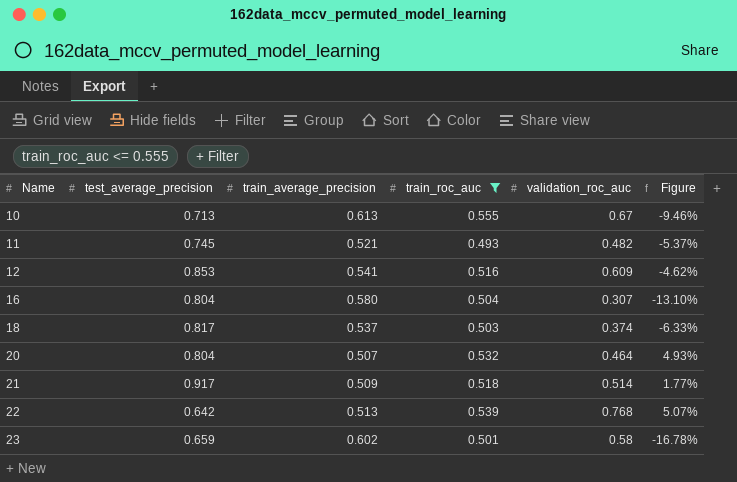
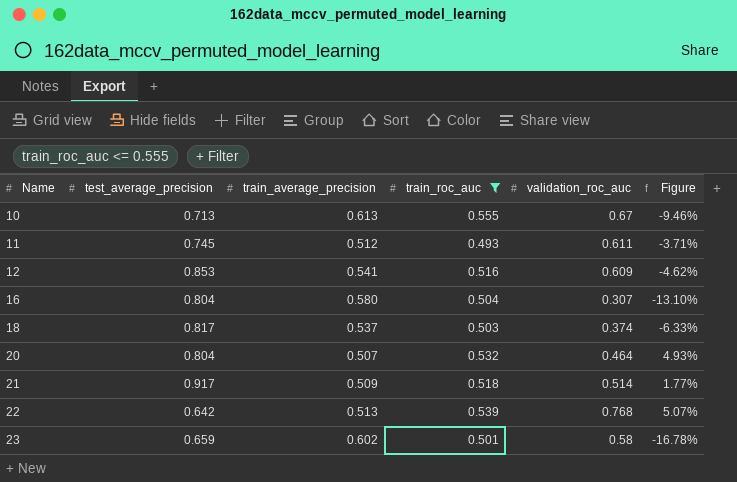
11 | train_average_precision: 0.521 -> 0.512
11 | validation_roc_auc: 0.482 -> 0.611
11 | Figure: -5.37% -> -3.71%

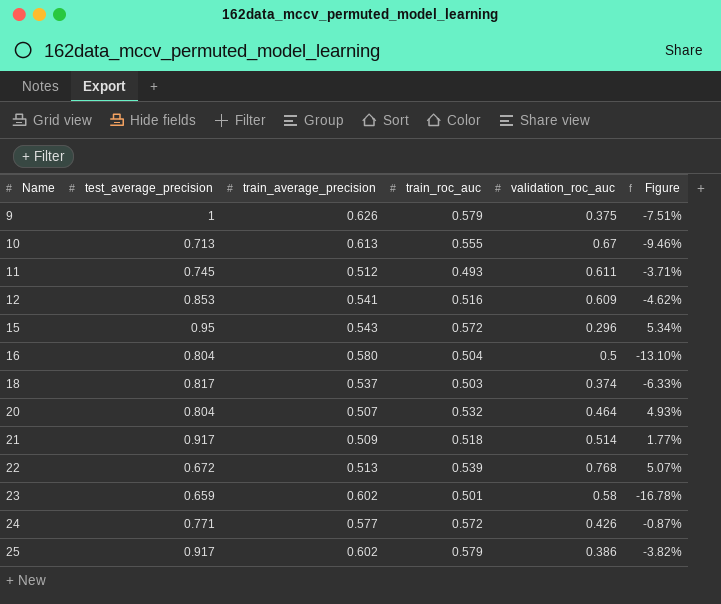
filter: train_roc_auc <= 0.555 -> none
16 | validation_roc_auc: 0.307 -> 0.5
22 | test_average_precision: 0.642 -> 0.672

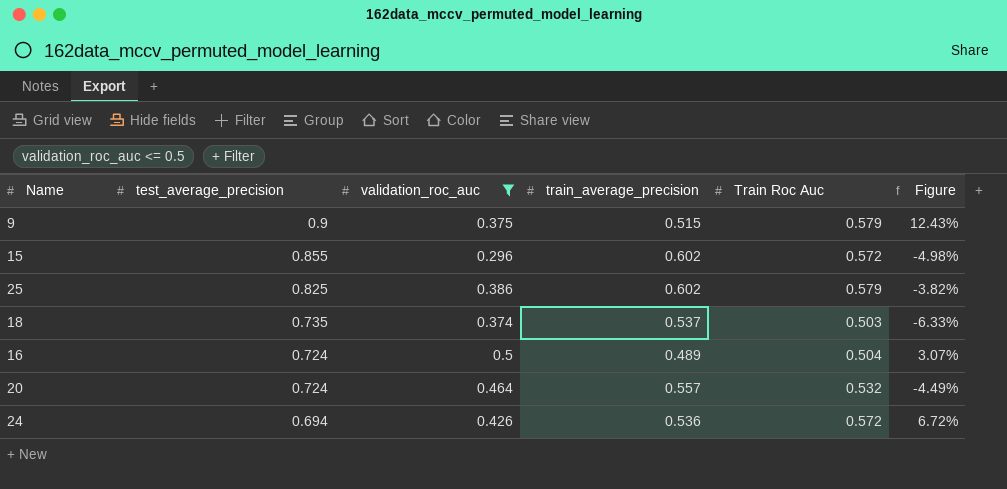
filter: none -> validation_roc_auc <= 0.5
row order: Name ascending -> test_average_precision descending
column validation_roc_auc | position: 5 -> 3
column name: train_roc_auc -> Train Roc Auc
9 | test_average_precision: 1 -> 0.9
9 | train_average_precision: 0.626 -> 0.515
9 | Figure: -7.51% -> 12.43%
15 | test_average_precision: 0.95 -> 0.855
15 | train_average_precision: 0.543 -> 0.602
15 | Figure: 5.34% -> -4.98%
25 | test_average_precision: 0.917 -> 0.825
18 | test_average_precision: 0.817 -> 0.735
16 | test_average_precision: 0.804 -> 0.724
16 | train_average_precision: 0.580 -> 0.489
16 | Figure: -13.10% -> 3.07%
20 | test_average_precision: 0.804 -> 0.724
20 | train_average_precision: 0.507 -> 0.557
20 | Figure: 4.93% -> -4.49%
24 | test_average_precision: 0.771 -> 0.694
24 | train_average_precision: 0.577 -> 0.536
24 | Figure: -0.87% -> 6.72%

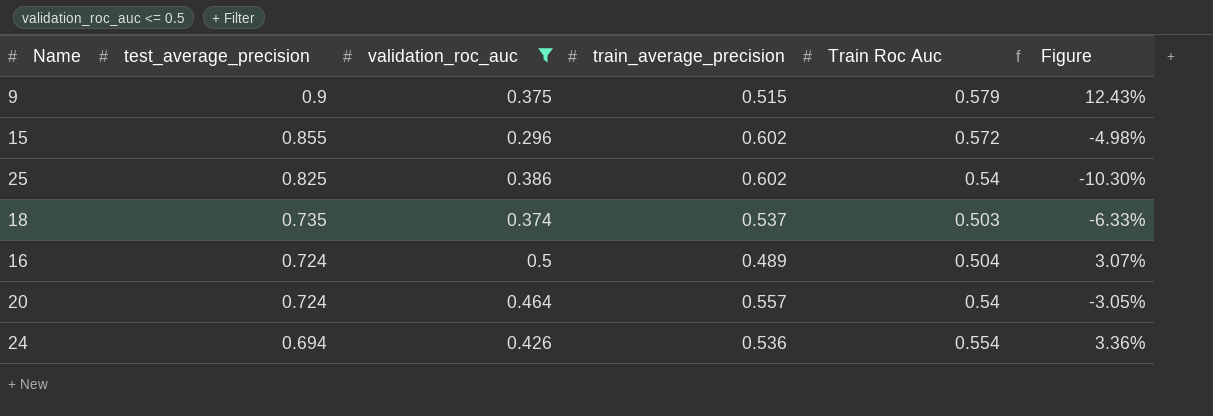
25 | Train Roc Auc: 0.579 -> 0.54
25 | Figure: -3.82% -> -10.30%
20 | Train Roc Auc: 0.532 -> 0.54
20 | Figure: -4.49% -> -3.05%
24 | Train Roc Auc: 0.572 -> 0.554
24 | Figure: 6.72% -> 3.36%

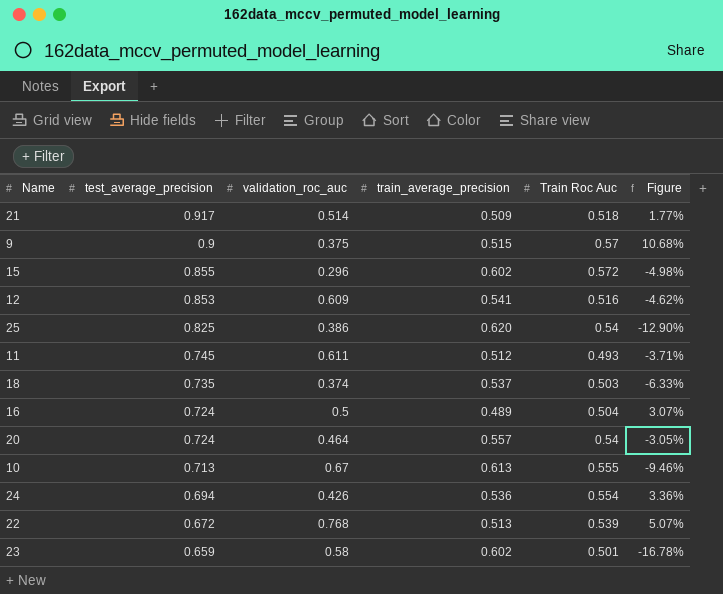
filter: validation_roc_auc <= 0.5 -> none
9 | Train Roc Auc: 0.579 -> 0.57
9 | Figure: 12.43% -> 10.68%
25 | train_average_precision: 0.602 -> 0.620
25 | Figure: -10.30% -> -12.90%

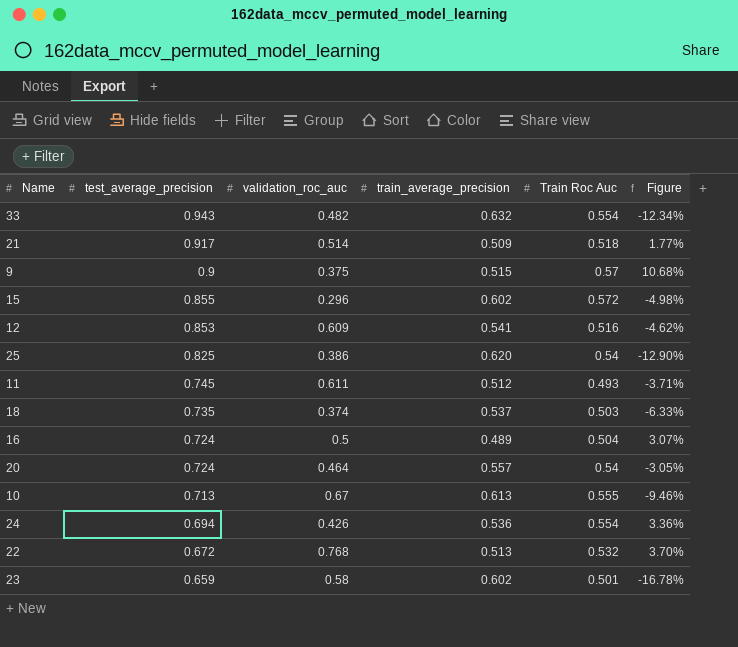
row 33: none -> 0.943 | 0.482 | 0.632 | 0.554 | -12.34%
22 | Train Roc Auc: 0.539 -> 0.532
22 | Figure: 5.07% -> 3.70%

